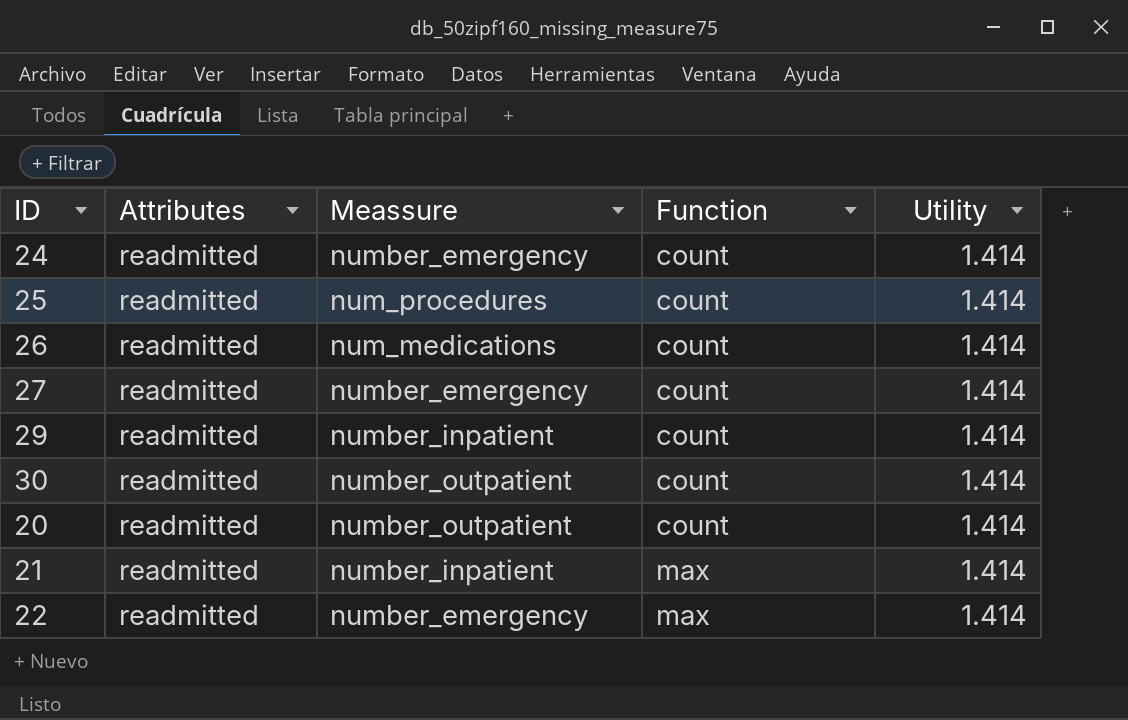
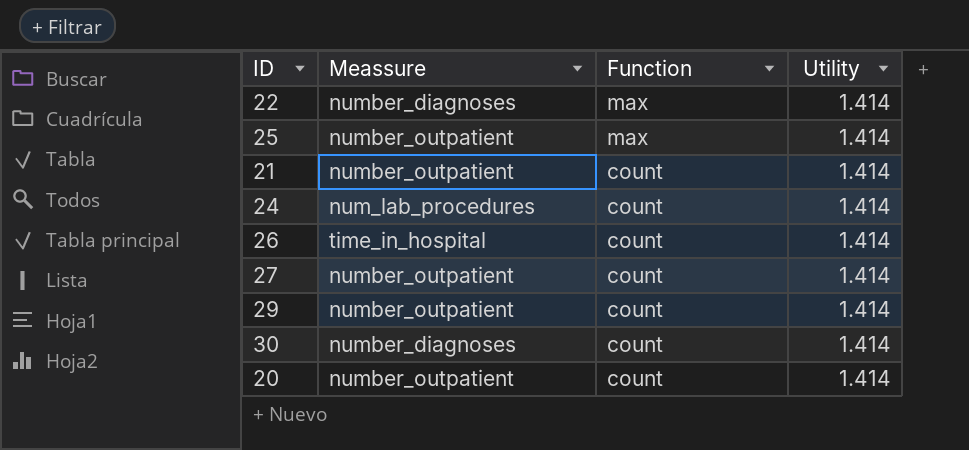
row order: Function ascending -> Function descending
column Attributes | position: 2 -> none
22 | Meassure: number_emergency -> number_diagnoses
25 | Meassure: num_procedures -> number_outpatient
25 | Function: count -> max
21 | Meassure: number_inpatient -> number_outpatient
21 | Function: max -> count
24 | Meassure: number_emergency -> num_lab_procedures
26 | Meassure: num_medications -> time_in_hospital
27 | Meassure: number_emergency -> number_outpatient
29 | Meassure: number_inpatient -> number_outpatient
30 | Meassure: number_outpatient -> number_diagnoses

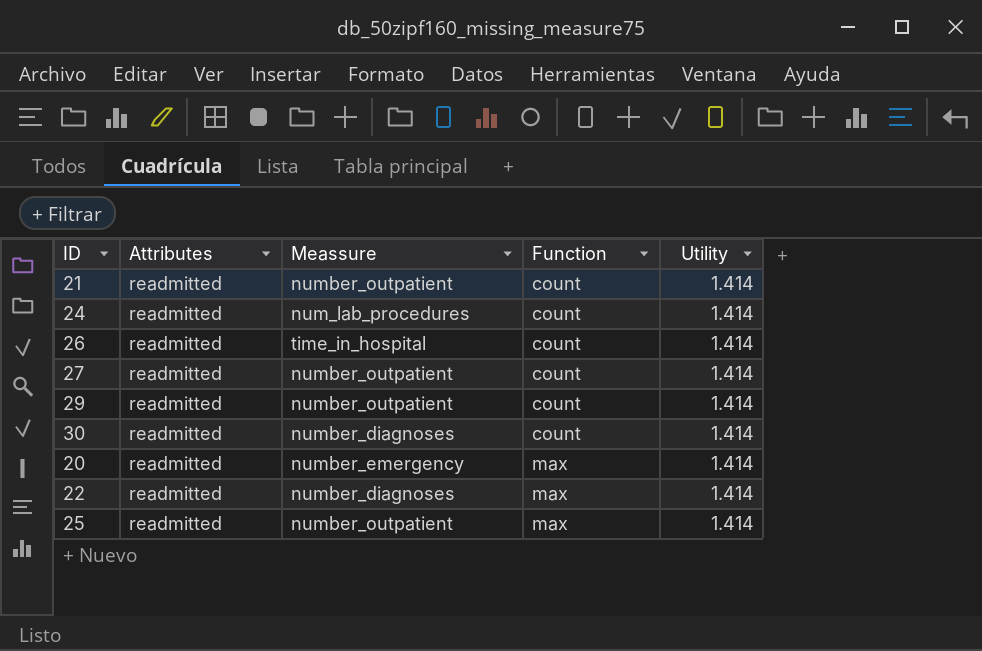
row order: Function descending -> Function ascending
column Attributes | position: none -> 2
20 | Meassure: number_outpatient -> number_emergency
20 | Function: count -> max

